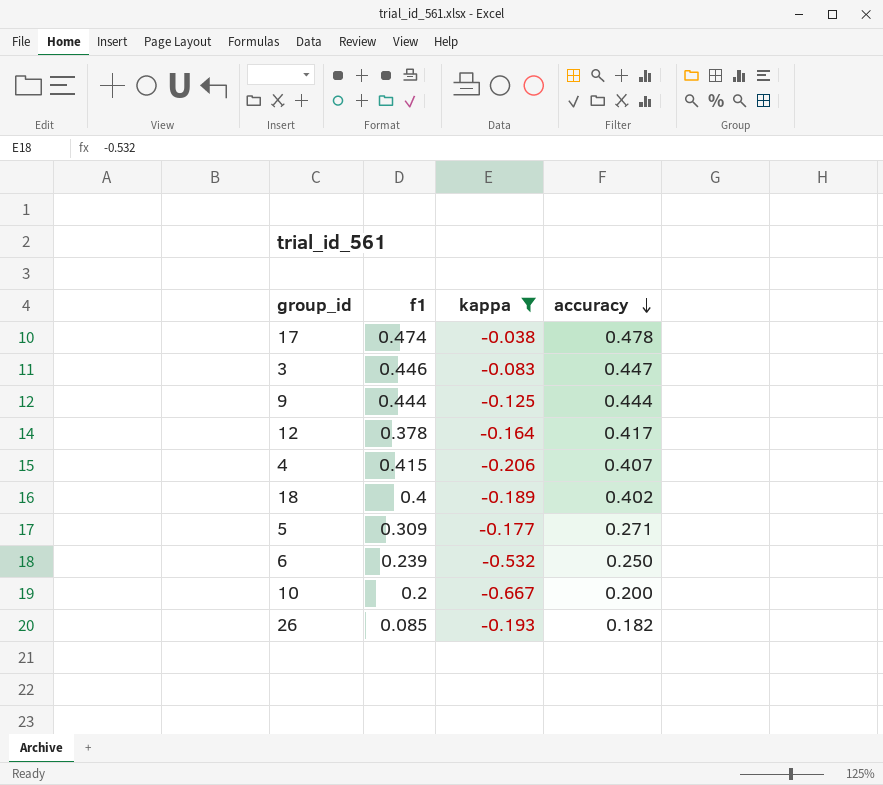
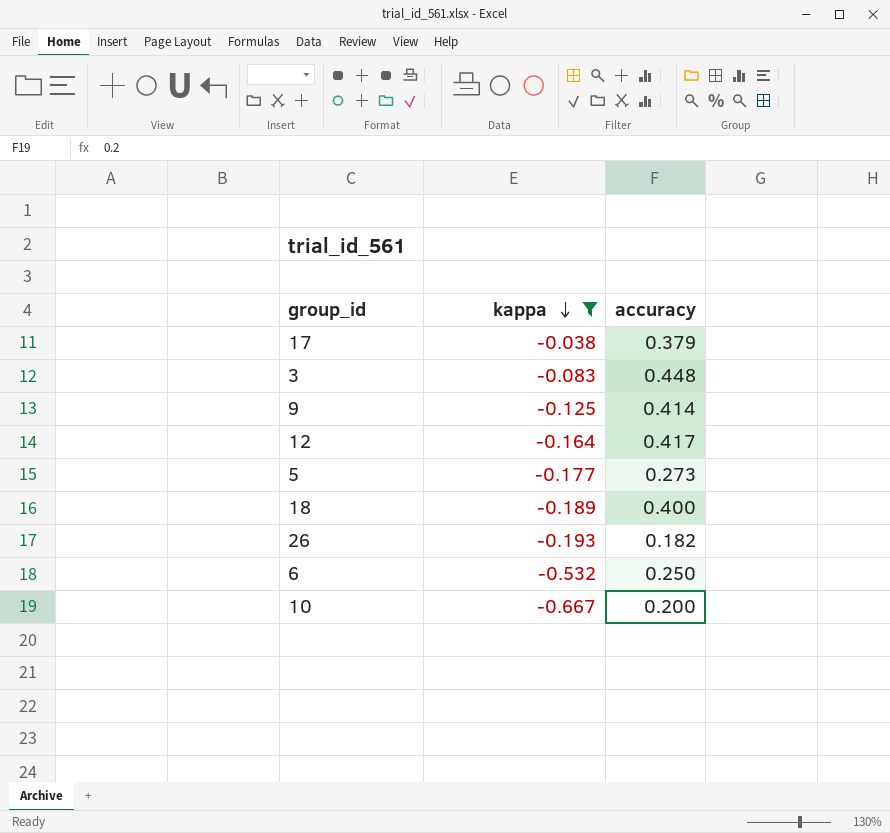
row order: accuracy descending -> kappa descending
column f1 | position: 2 -> none
row 4: 0.415 | -0.206 | 0.407 -> none
17 | accuracy: 0.478 -> 0.379
3 | accuracy: 0.447 -> 0.448
9 | accuracy: 0.444 -> 0.414
5 | accuracy: 0.271 -> 0.273
18 | accuracy: 0.402 -> 0.400

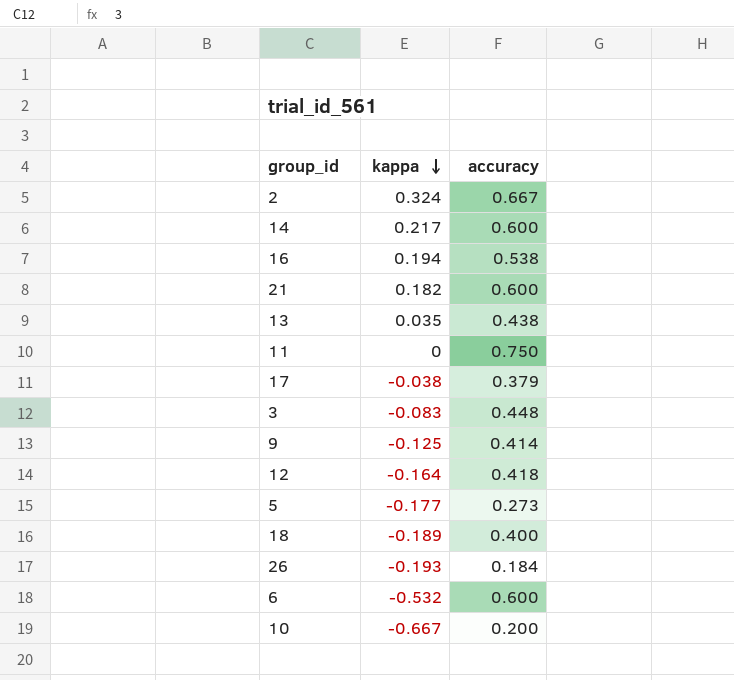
filter: kappa <= -0.038 -> none
12 | accuracy: 0.417 -> 0.418
26 | accuracy: 0.182 -> 0.184
6 | accuracy: 0.250 -> 0.600

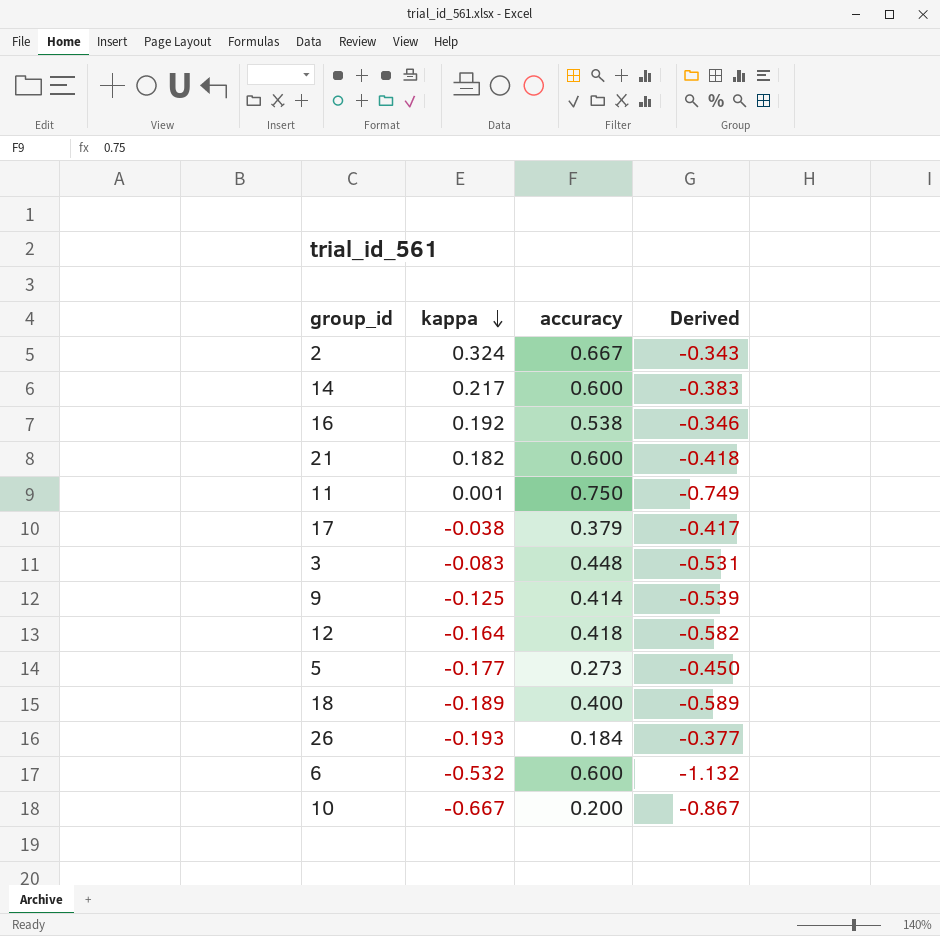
column Derived | formula: none -> [kappa] - [accuracy]
row 13: 0.035 | 0.438 -> none
16 | kappa: 0.194 -> 0.192
11 | kappa: 0 -> 0.001

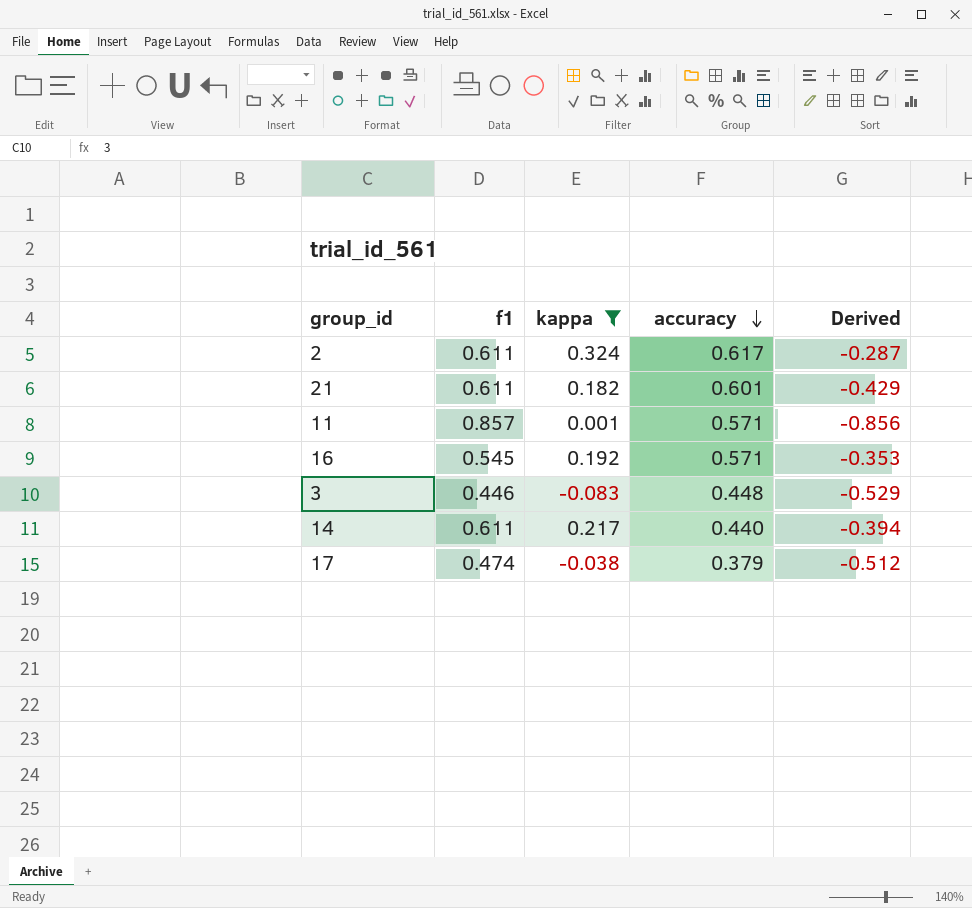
filter: none -> kappa >= -0.083
row order: kappa descending -> accuracy descending
column f1 | position: none -> 2
column Derived | formula: [kappa] - [accuracy] -> [kappa] - [f1]
2 | accuracy: 0.667 -> 0.617
21 | accuracy: 0.600 -> 0.601
11 | accuracy: 0.750 -> 0.571
16 | accuracy: 0.538 -> 0.571
14 | accuracy: 0.600 -> 0.440

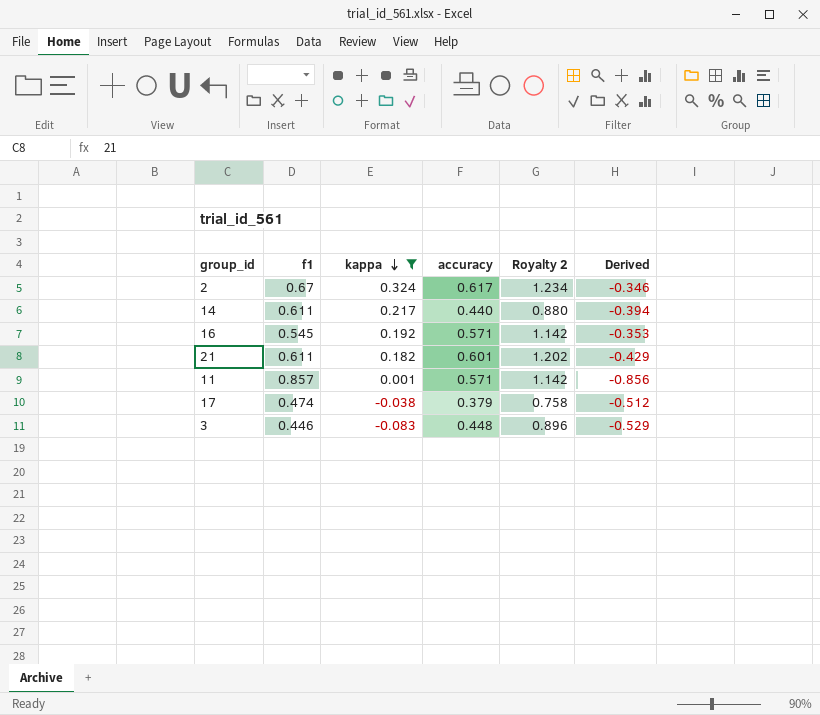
row order: accuracy descending -> kappa descending
column Royalty 2 | formula: none -> [accuracy] * 2
2 | f1: 0.611 -> 0.67
2 | Derived: -0.287 -> -0.346

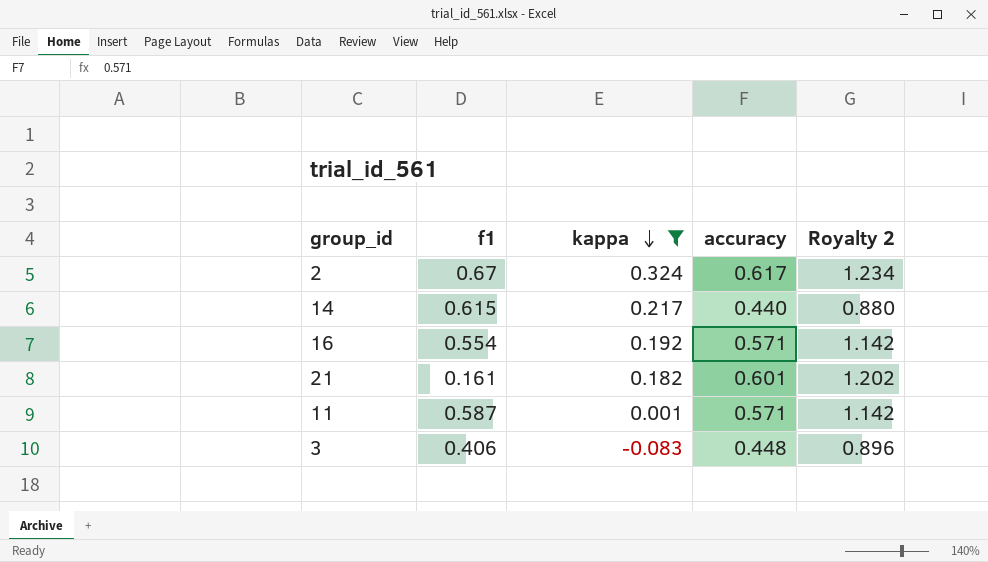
column Derived | formula: [kappa] - [f1] -> none
row 17: 0.474 | -0.038 | 0.379 | 0.758 | -0.512 -> none
14 | f1: 0.611 -> 0.615
16 | f1: 0.545 -> 0.554
21 | f1: 0.611 -> 0.161
11 | f1: 0.857 -> 0.587
3 | f1: 0.446 -> 0.406

